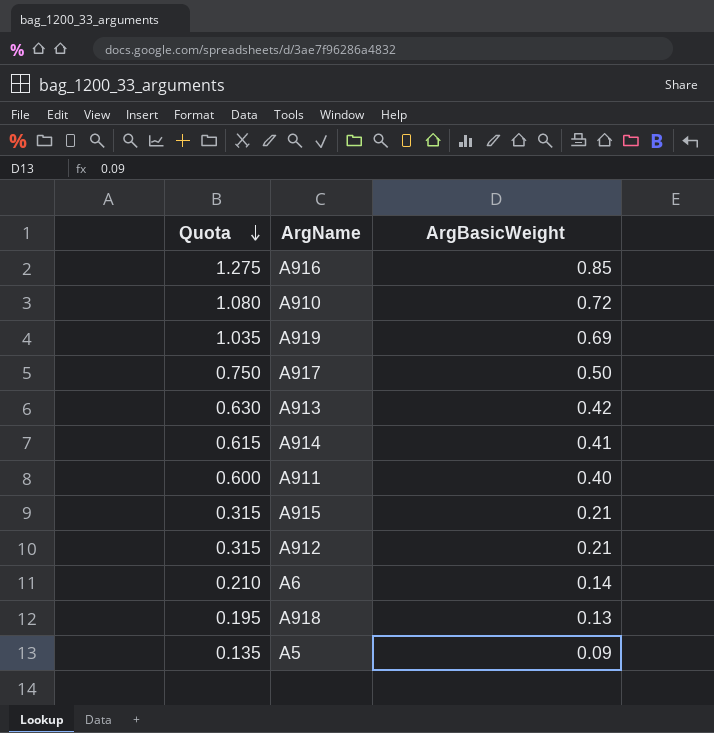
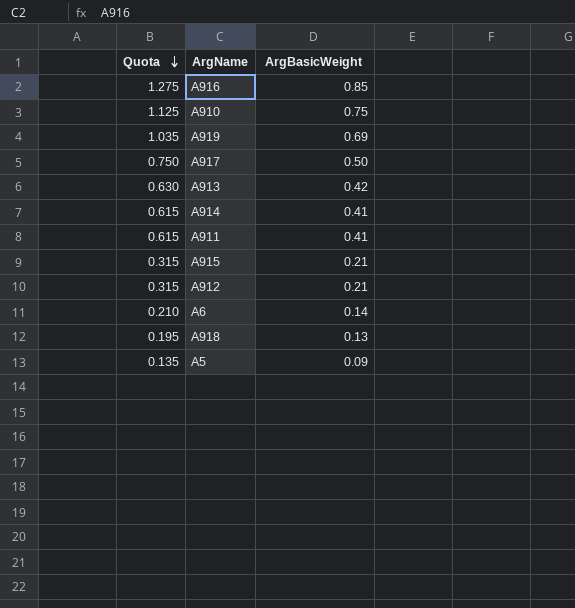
A910 | Quota: 1.080 -> 1.125
A910 | ArgBasicWeight: 0.72 -> 0.75
A911 | Quota: 0.600 -> 0.615
A911 | ArgBasicWeight: 0.40 -> 0.41

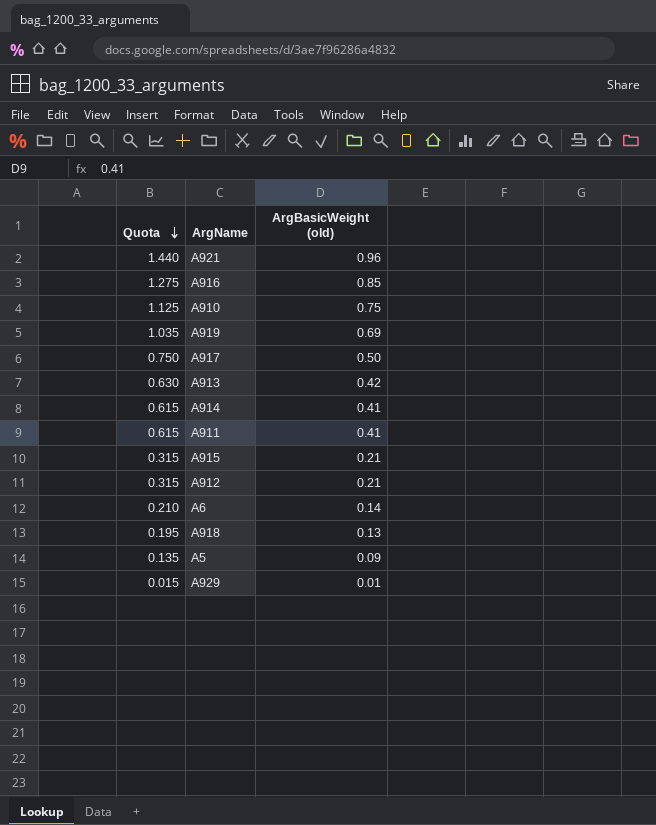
column name: ArgBasicWeight -> ArgBasicWeight (old)
row A921: none -> 1.440 | 0.96
row A929: none -> 0.015 | 0.01

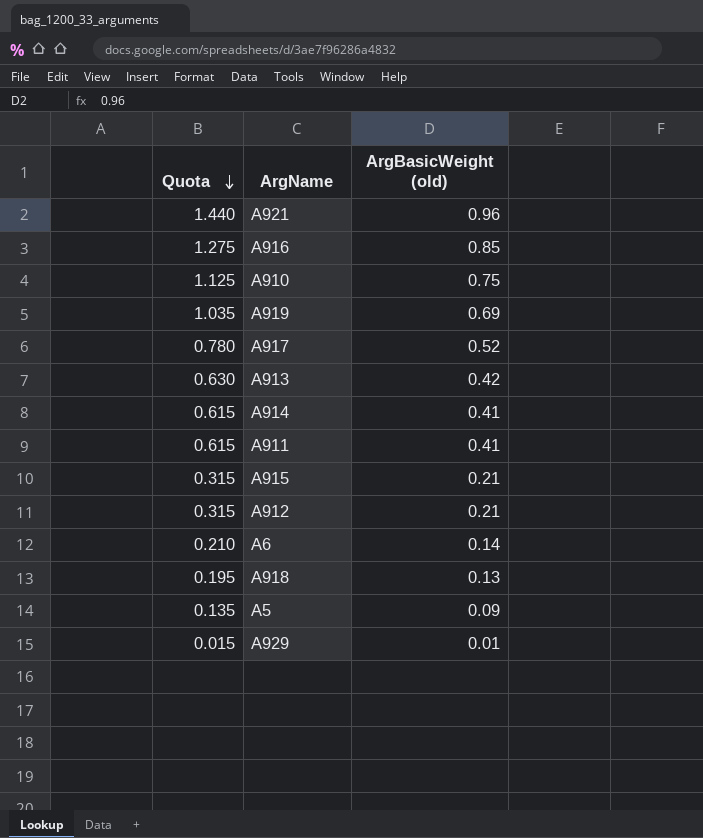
A917 | Quota: 0.750 -> 0.780
A917 | ArgBasicWeight (old): 0.50 -> 0.52

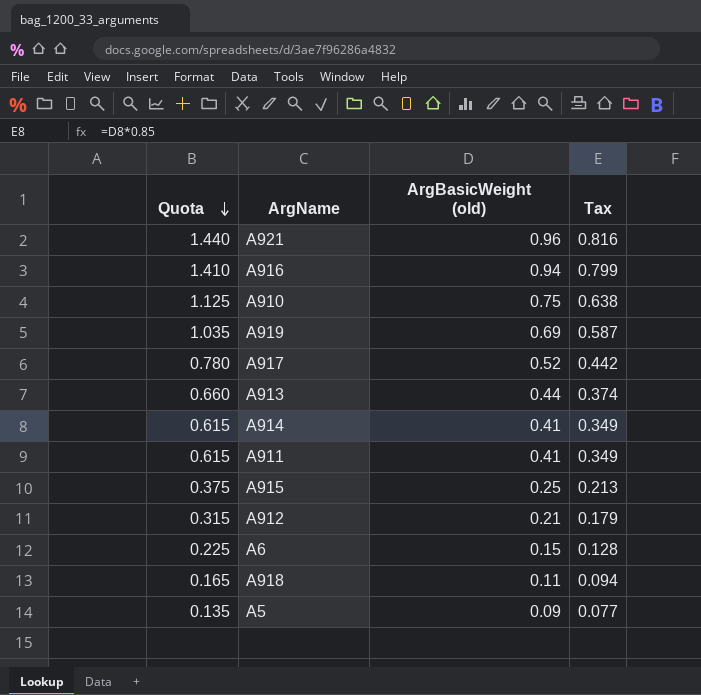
column Tax | formula: none -> [ArgBasicWeight (old)] * 0.85
row A929: 0.015 | 0.01 -> none
A916 | Quota: 1.275 -> 1.410
A916 | ArgBasicWeight (old): 0.85 -> 0.94
A913 | Quota: 0.630 -> 0.660
A913 | ArgBasicWeight (old): 0.42 -> 0.44
A915 | Quota: 0.315 -> 0.375
A915 | ArgBasicWeight (old): 0.21 -> 0.25
A6 | Quota: 0.210 -> 0.225
A6 | ArgBasicWeight (old): 0.14 -> 0.15
A918 | Quota: 0.195 -> 0.165
A918 | ArgBasicWeight (old): 0.13 -> 0.11

